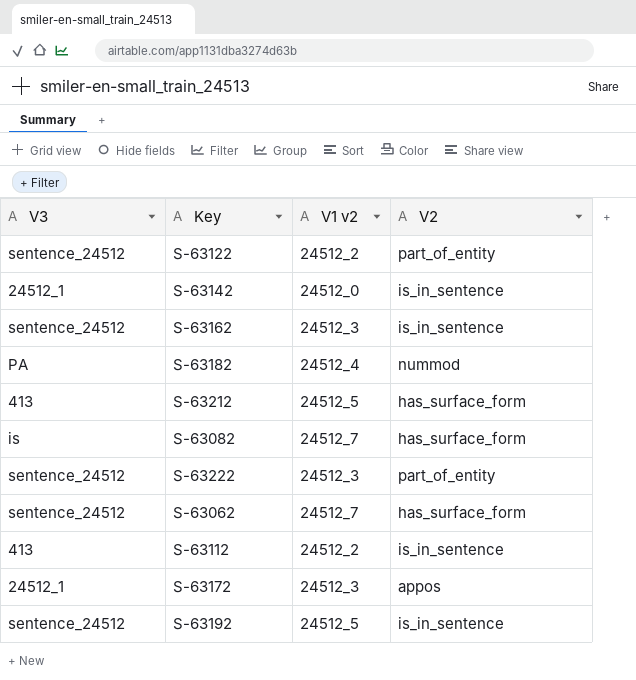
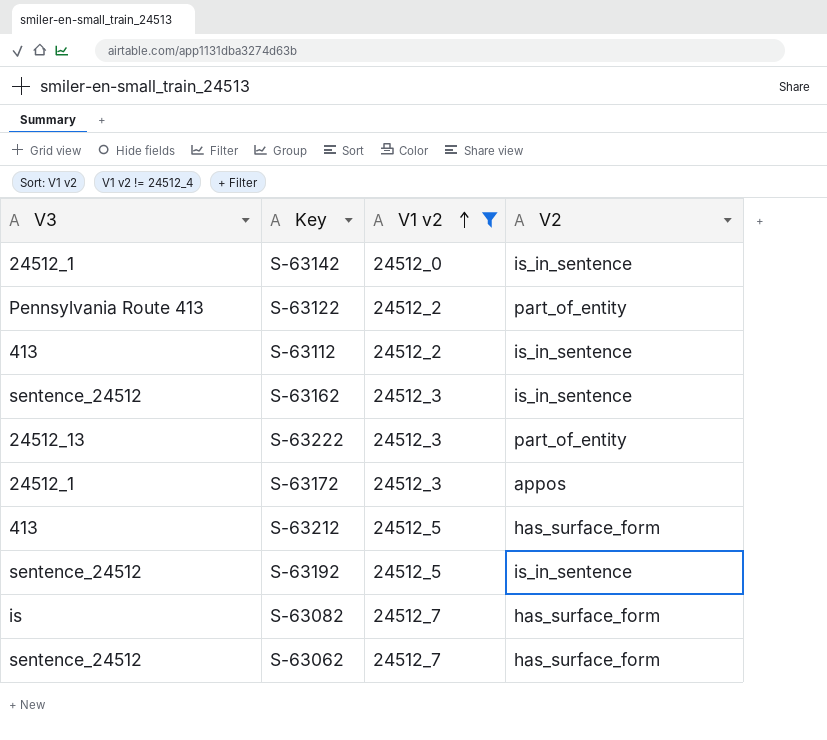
filter: none -> V1 v2 != 24512_4
row order: none -> V1 v2 ascending
S-63122 | V3: sentence_24512 -> Pennsylvania Route 413
S-63222 | V3: sentence_24512 -> 24512_13

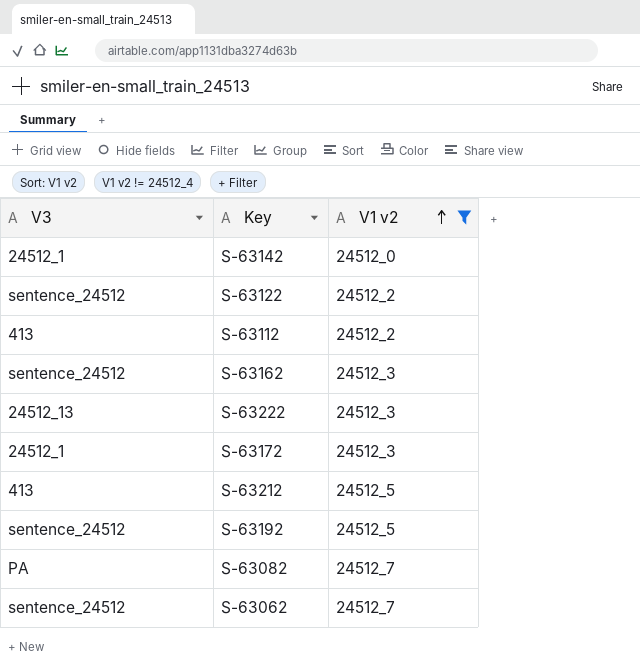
column V2 | position: 4 -> none
S-63122 | V3: Pennsylvania Route 413 -> sentence_24512
S-63082 | V3: is -> PA

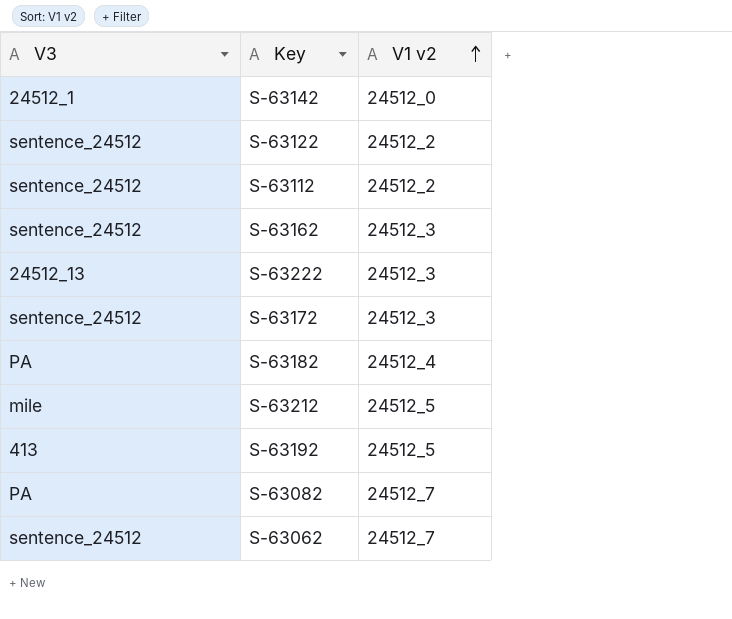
filter: V1 v2 != 24512_4 -> none
S-63112 | V3: 413 -> sentence_24512
S-63172 | V3: 24512_1 -> sentence_24512
S-63212 | V3: 413 -> mile
S-63192 | V3: sentence_24512 -> 413

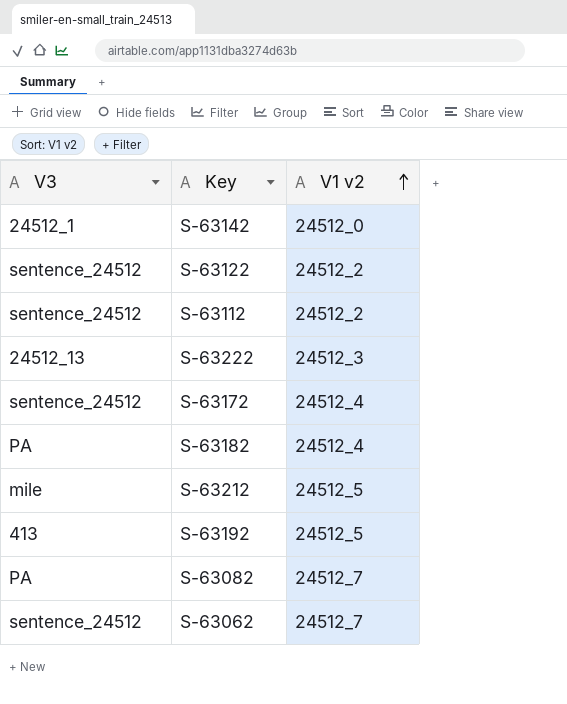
row S-63162: sentence_24512 | 24512_3 -> none
S-63172 | V1 v2: 24512_3 -> 24512_4

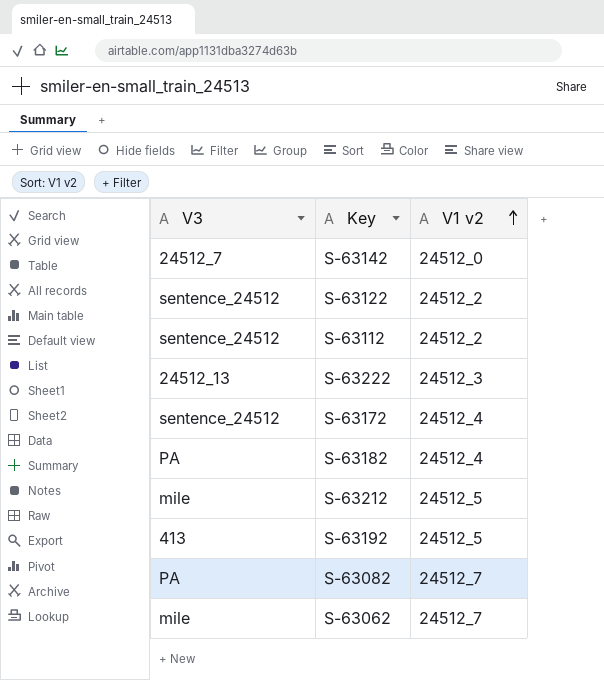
S-63142 | V3: 24512_1 -> 24512_7
S-63062 | V3: sentence_24512 -> mile

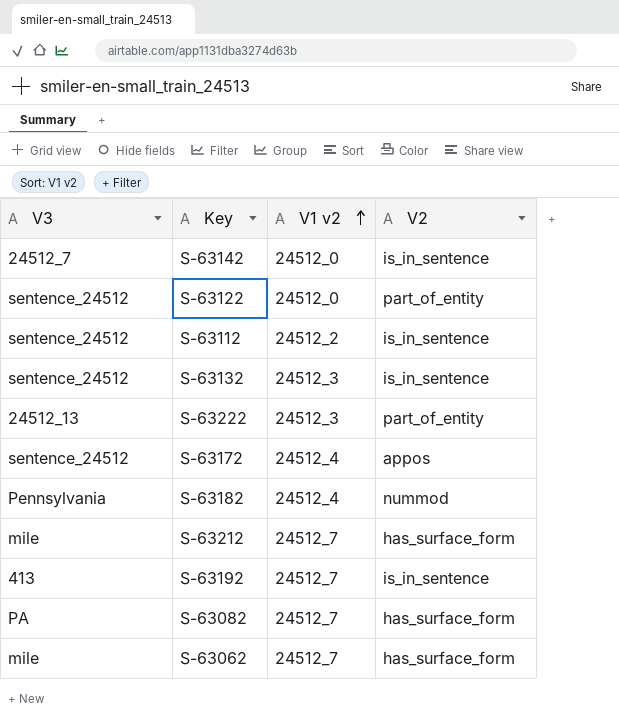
column V2 | position: none -> 4
S-63122 | V1 v2: 24512_2 -> 24512_0
row S-63132: none -> sentence_24512 | 24512_3 | is_in_sentence
S-63182 | V3: PA -> Pennsylvania
S-63212 | V1 v2: 24512_5 -> 24512_7
S-63192 | V1 v2: 24512_5 -> 24512_7

